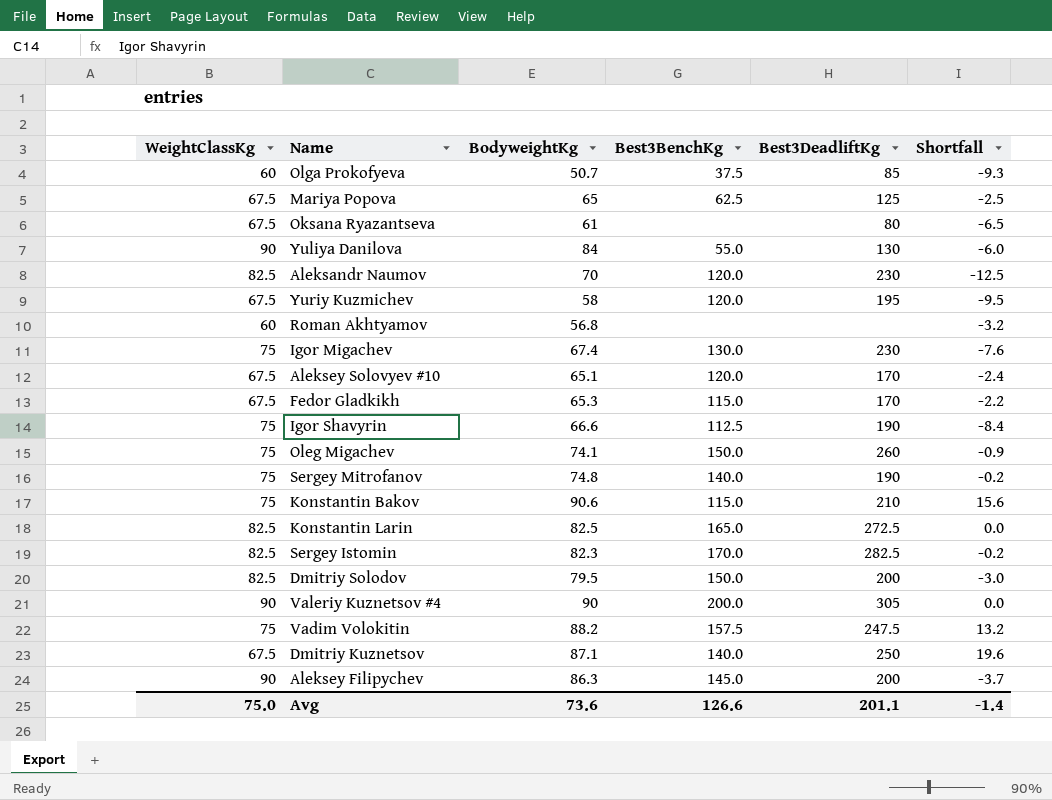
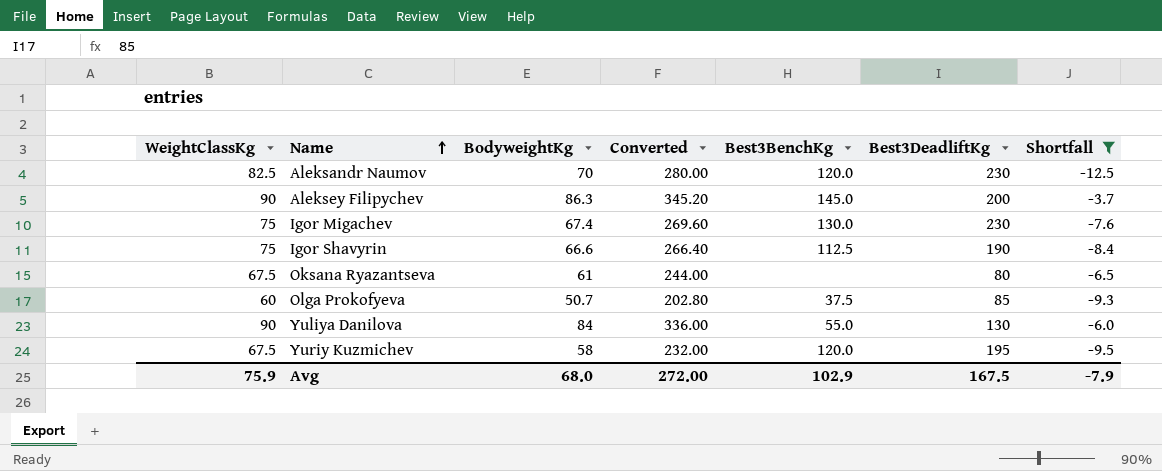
filter: none -> Shortfall <= -3.7
row order: none -> Name ascending
column Converted | formula: none -> [BodyweightKg] * 4
Avg | WeightClassKg: 75.0 -> 75.9
Avg | BodyweightKg: 73.6 -> 68.0
Avg | Best3BenchKg: 126.6 -> 102.9
Avg | Best3DeadliftKg: 201.1 -> 167.5
Avg | Shortfall: -1.4 -> -7.9

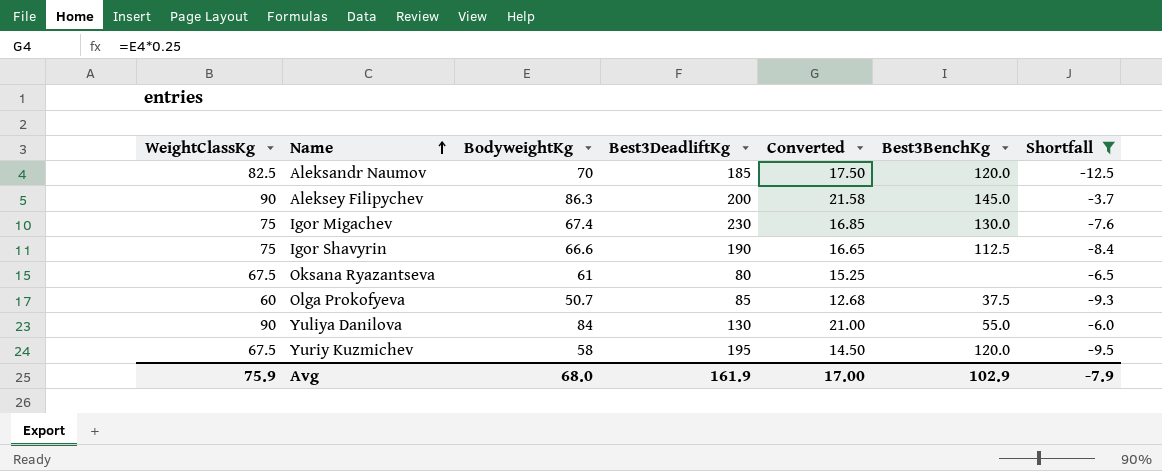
column Best3DeadliftKg | position: 6 -> 4
column Converted | formula: [BodyweightKg] * 4 -> [BodyweightKg] * 0.25
Aleksandr Naumov | Best3DeadliftKg: 230 -> 185
Avg | Best3DeadliftKg: 167.5 -> 161.9
Avg | Converted: 272.00 -> 17.00

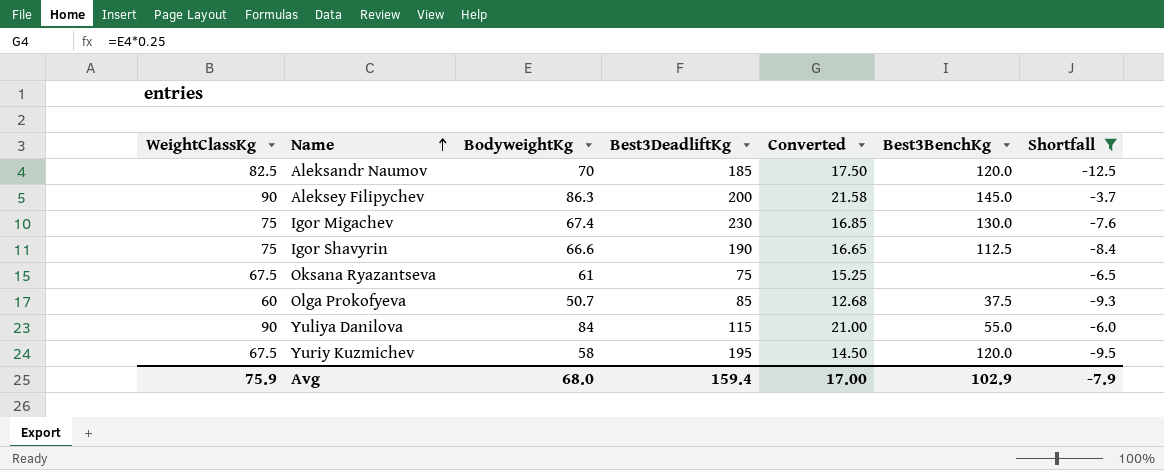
Oksana Ryazantseva | Best3DeadliftKg: 80 -> 75
Yuliya Danilova | Best3DeadliftKg: 130 -> 115
Avg | Best3DeadliftKg: 161.9 -> 159.4

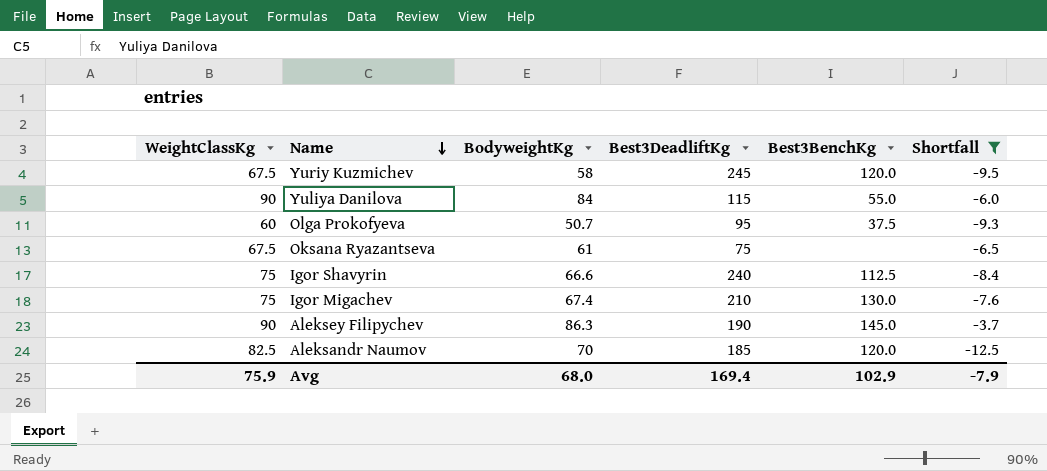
row order: Name ascending -> Name descending
column Converted | formula: [BodyweightKg] * 0.25 -> none
Yuriy Kuzmichev | Best3DeadliftKg: 195 -> 245
Olga Prokofyeva | Best3DeadliftKg: 85 -> 95
Igor Shavyrin | Best3DeadliftKg: 190 -> 240
Igor Migachev | Best3DeadliftKg: 230 -> 210
Aleksey Filipychev | Best3DeadliftKg: 200 -> 190
Avg | Best3DeadliftKg: 159.4 -> 169.4

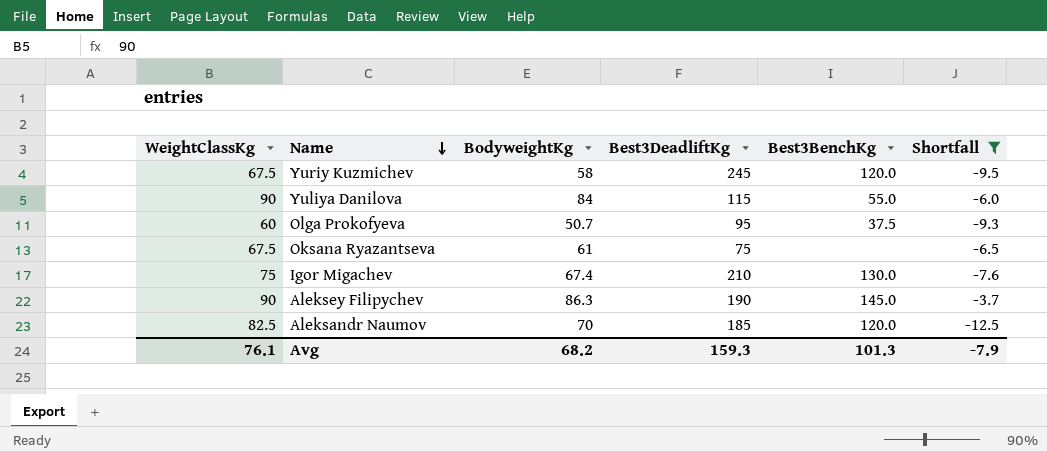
row Igor Shavyrin: 75 | 66.6 | 240 | 112.5 | -8.4 -> none
Avg | WeightClassKg: 75.9 -> 76.1
Avg | BodyweightKg: 68.0 -> 68.2
Avg | Best3DeadliftKg: 169.4 -> 159.3
Avg | Best3BenchKg: 102.9 -> 101.3

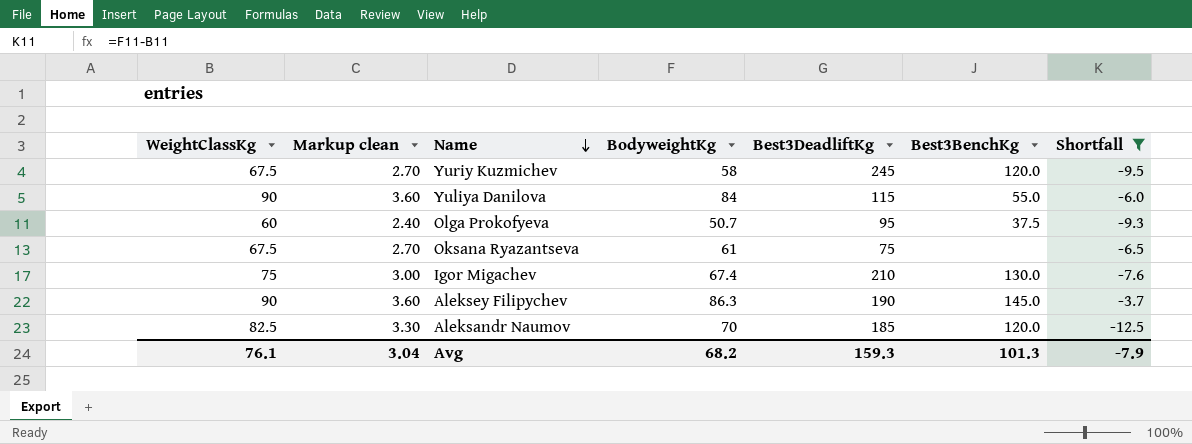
column Markup clean | formula: none -> [WeightClassKg] * 0.04

